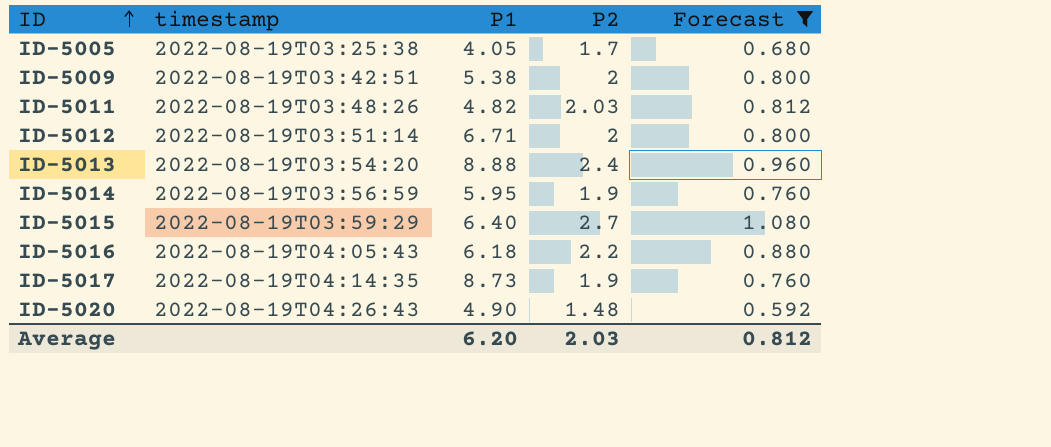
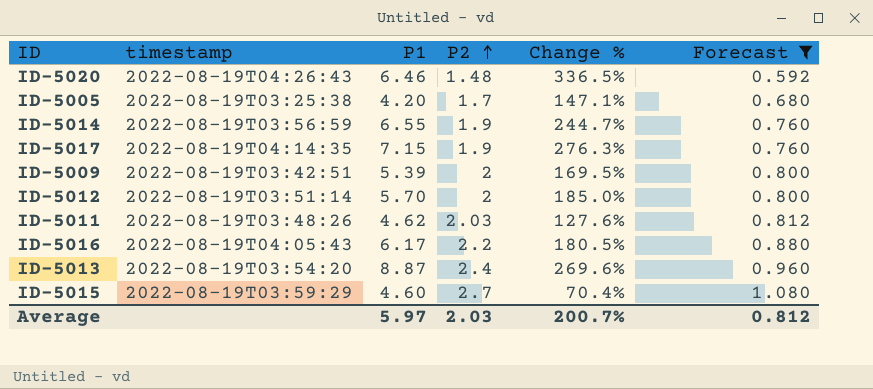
row order: ID ascending -> P2 ascending
column Change % | formula: none -> ([P1] - [P2]) / [P2]
ID-5020 | P1: 4.90 -> 6.46
ID-5005 | P1: 4.05 -> 4.20
ID-5014 | P1: 5.95 -> 6.55
ID-5017 | P1: 8.73 -> 7.15
ID-5009 | P1: 5.38 -> 5.39
ID-5012 | P1: 6.71 -> 5.70
ID-5011 | P1: 4.82 -> 4.62
ID-5016 | P1: 6.18 -> 6.17
ID-5013 | P1: 8.88 -> 8.87
ID-5015 | P1: 6.40 -> 4.60
Average | P1: 6.20 -> 5.97

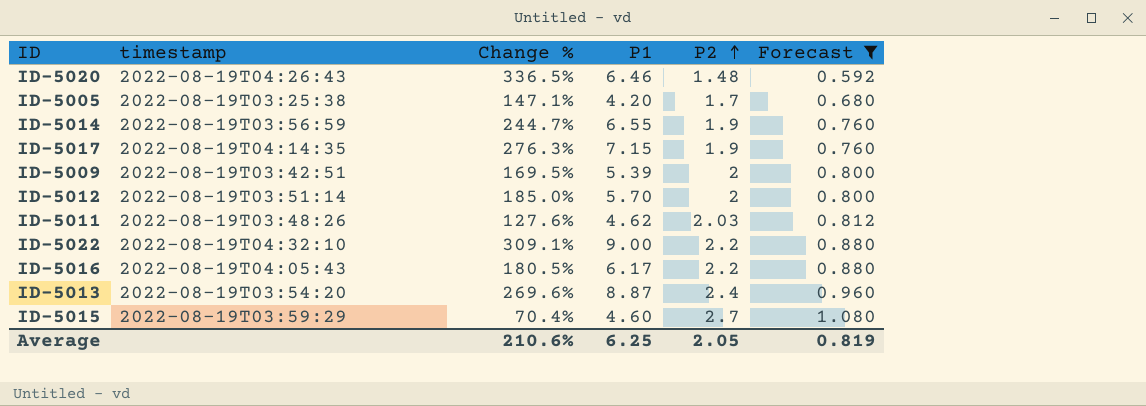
column Change % | position: 5 -> 3
row ID-5022: none -> 2022-08-19T04:32:10 | 309.1% | 9.00 | 2.2 | 0.880
Average | Change %: 200.7% -> 210.6%
Average | P1: 5.97 -> 6.25
Average | P2: 2.03 -> 2.05
Average | Forecast: 0.812 -> 0.819

